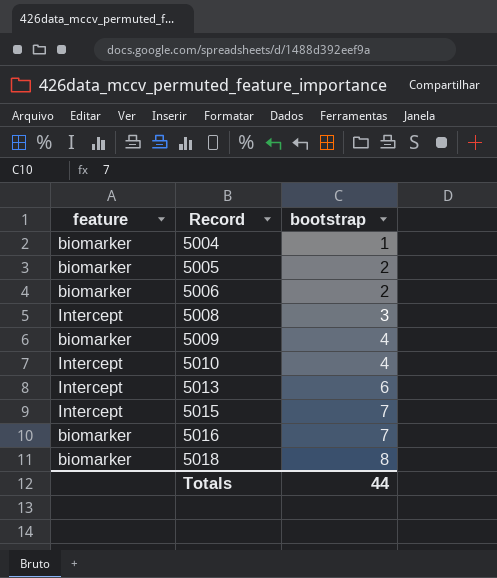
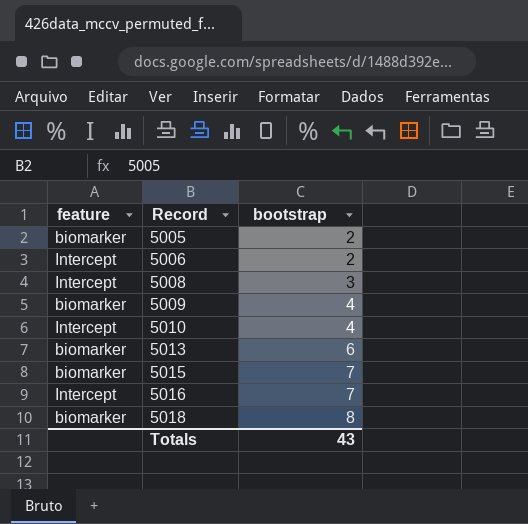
row 5004: biomarker | 1 -> none
5006 | feature: biomarker -> Intercept
5013 | feature: Intercept -> biomarker
5015 | feature: Intercept -> biomarker
5016 | feature: biomarker -> Intercept
Totals | bootstrap: 44 -> 43

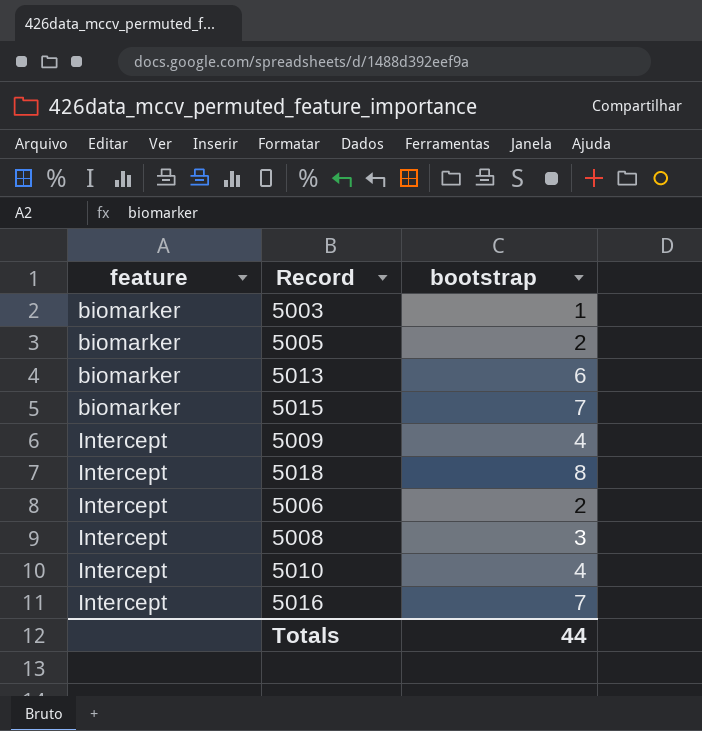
row order: Record ascending -> feature ascending
row 5003: none -> biomarker | 1
5009 | feature: biomarker -> Intercept
5018 | feature: biomarker -> Intercept
Totals | bootstrap: 43 -> 44

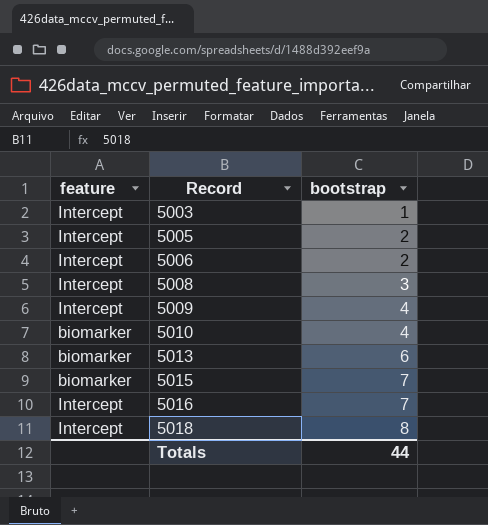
row order: feature ascending -> Record ascending
5003 | feature: biomarker -> Intercept
5005 | feature: biomarker -> Intercept
5010 | feature: Intercept -> biomarker

